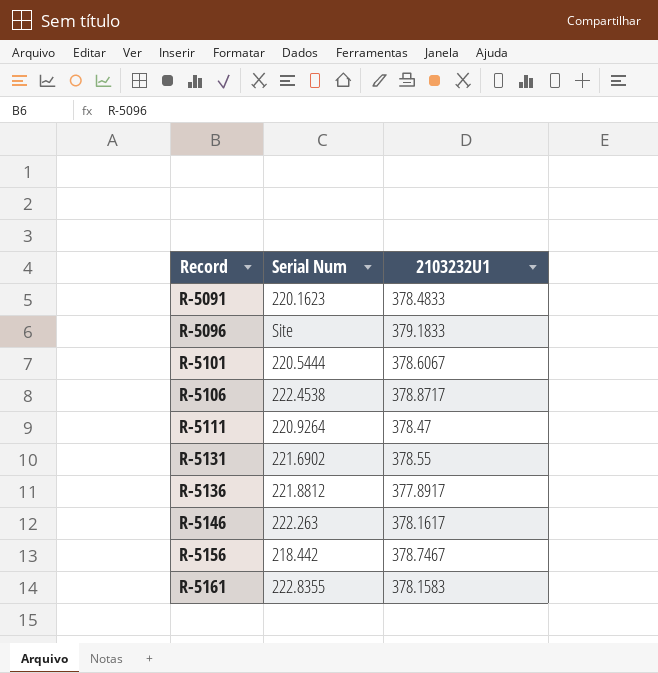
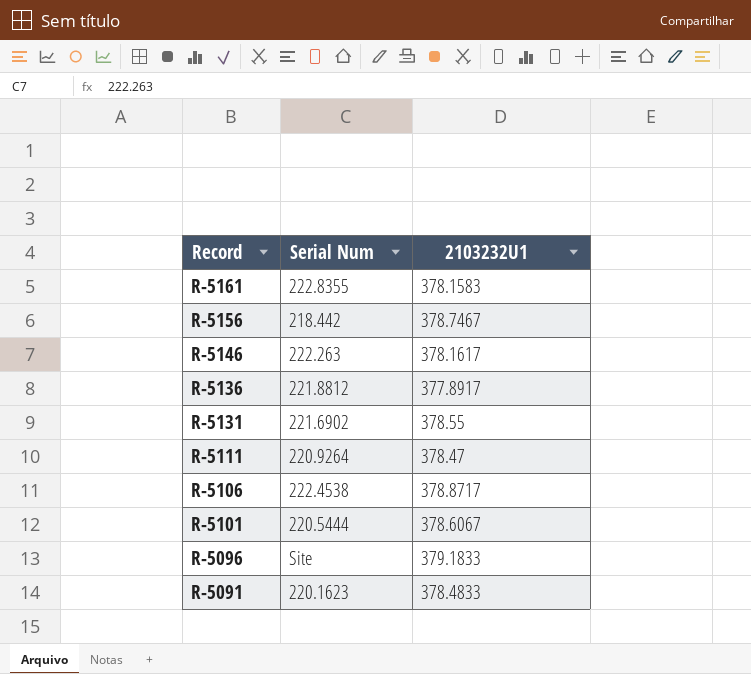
row order: Record ascending -> Record descending

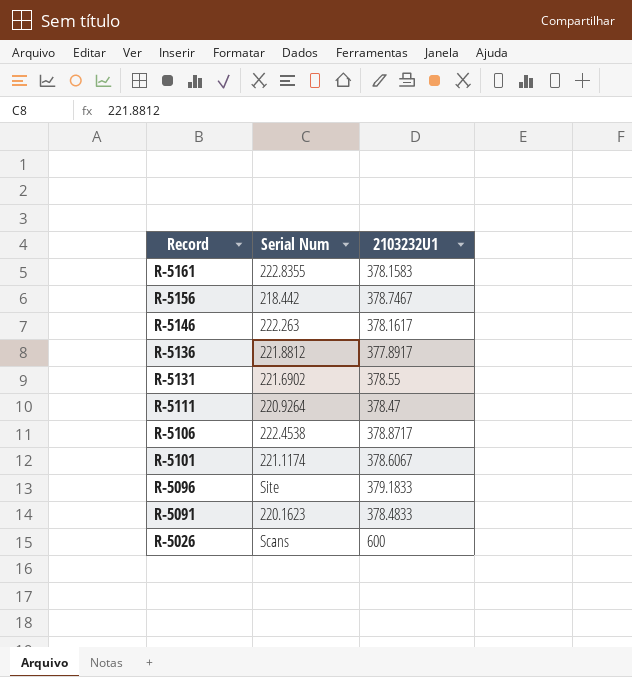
R-5101 | Serial Num: 220.5444 -> 221.1174
row R-5026: none -> Scans | 600

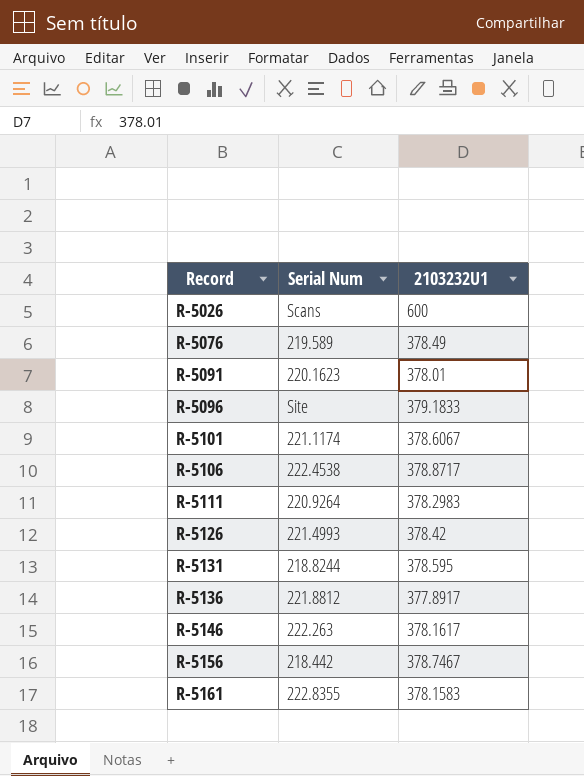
row order: Record descending -> Record ascending
row R-5076: none -> 219.589 | 378.49
R-5091 | 2103232U1: 378.4833 -> 378.01
R-5111 | 2103232U1: 378.47 -> 378.2983
row R-5126: none -> 221.4993 | 378.42
R-5131 | Serial Num: 221.6902 -> 218.8244
R-5131 | 2103232U1: 378.55 -> 378.595

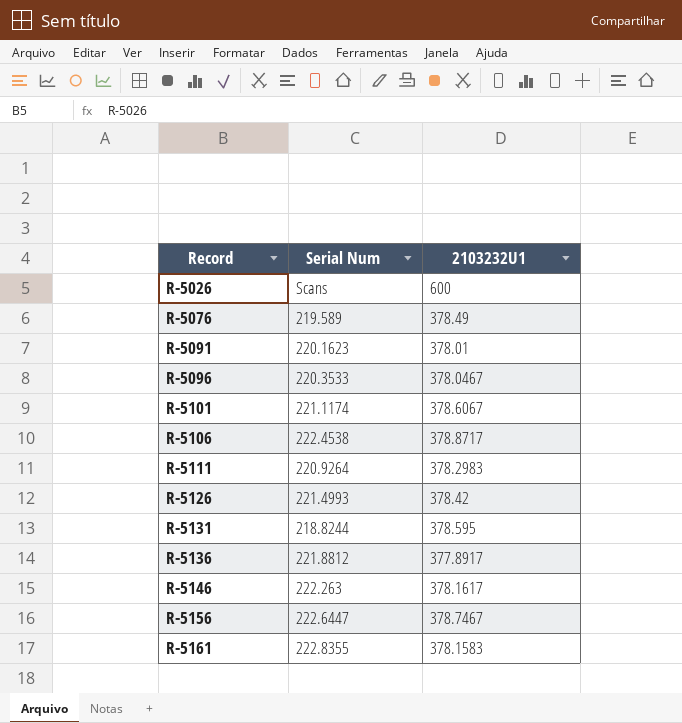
R-5096 | Serial Num: Site -> 220.3533
R-5096 | 2103232U1: 379.1833 -> 378.0467
R-5156 | Serial Num: 218.442 -> 222.6447

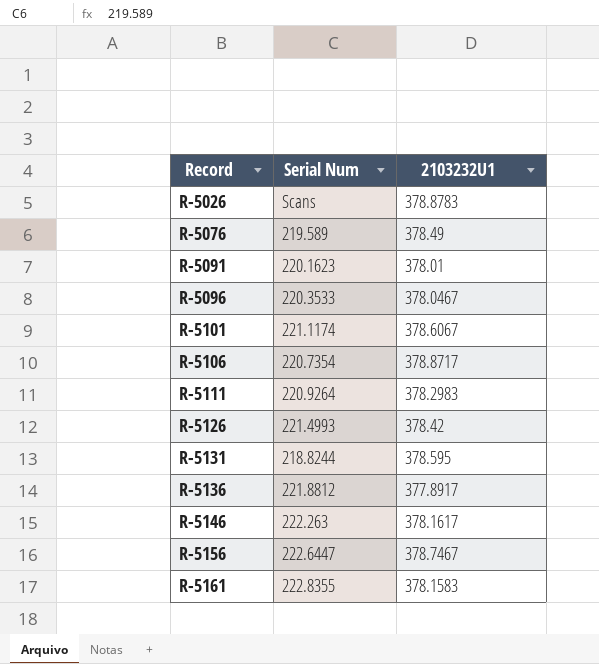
R-5026 | 2103232U1: 600 -> 378.8783
R-5106 | Serial Num: 222.4538 -> 220.7354

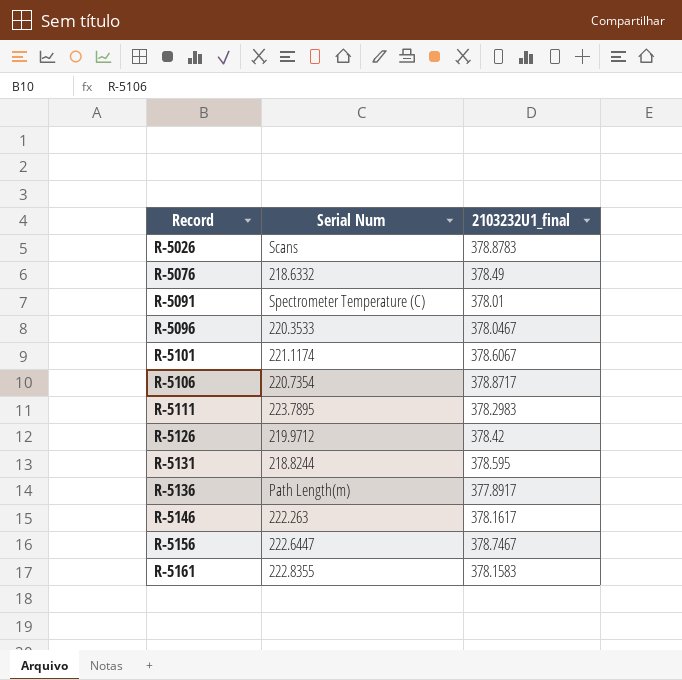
column name: 2103232U1 -> 2103232U1_final
R-5076 | Serial Num: 219.589 -> 218.6332
R-5091 | Serial Num: 220.1623 -> Spectrometer Temperature (C)
R-5111 | Serial Num: 220.9264 -> 223.7895
R-5126 | Serial Num: 221.4993 -> 219.9712
R-5136 | Serial Num: 221.8812 -> Path Length(m)

